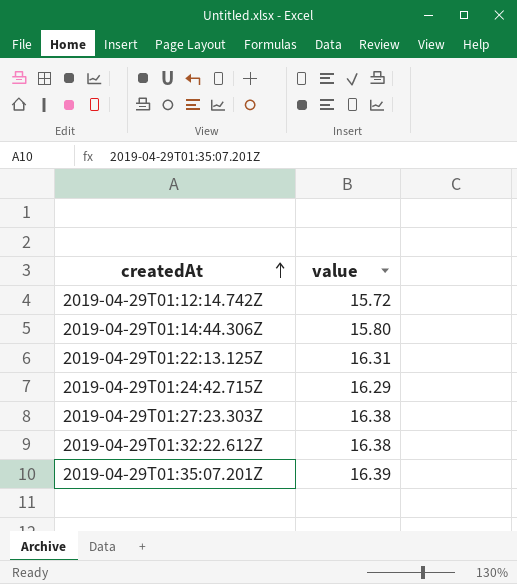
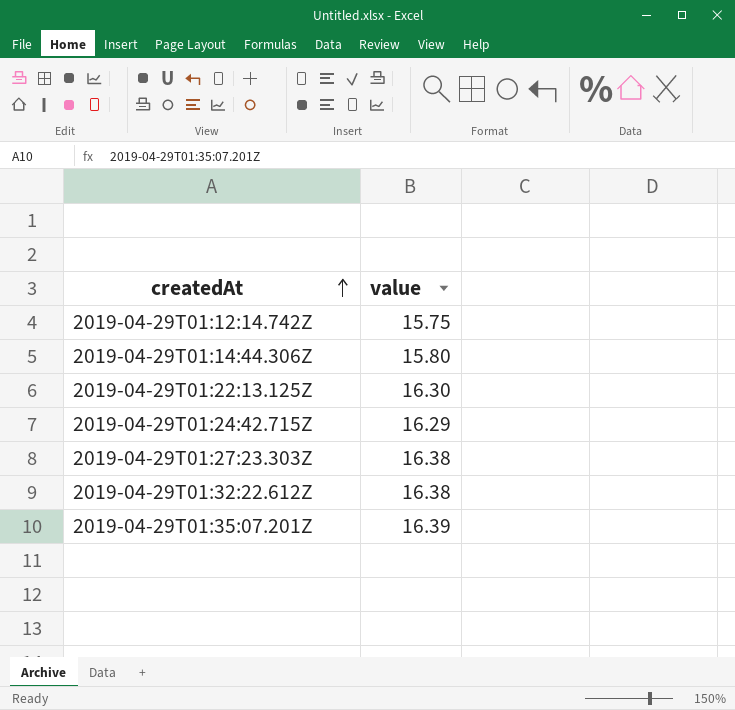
2019-04-29T01:12:14.742Z | value: 15.72 -> 15.75
2019-04-29T01:22:13.125Z | value: 16.31 -> 16.30

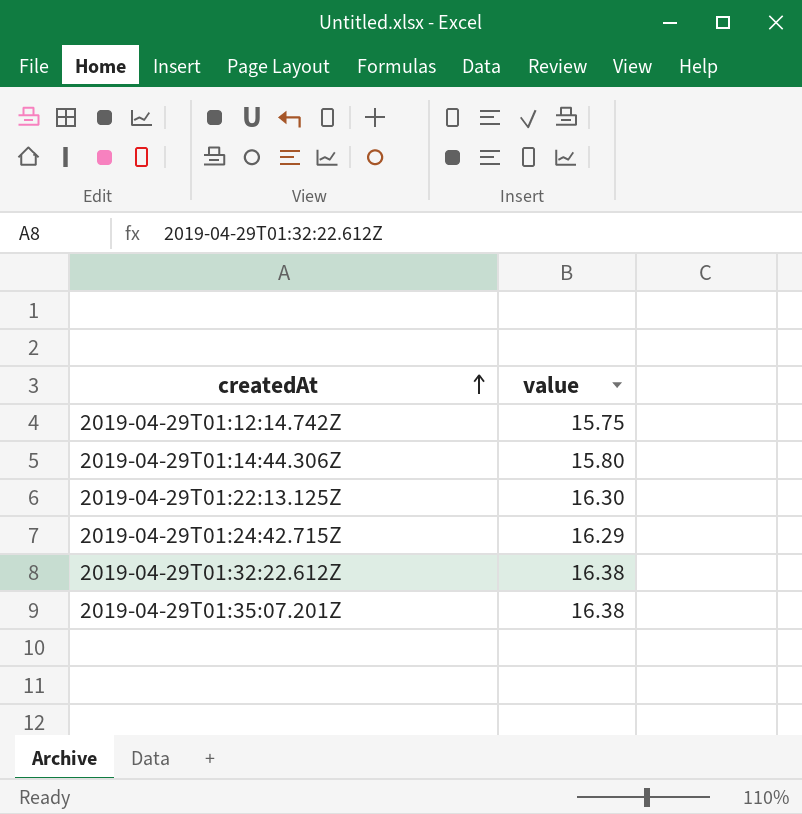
row 2019-04-29T01:27:23.303Z: 16.38 -> none
2019-04-29T01:35:07.201Z | value: 16.39 -> 16.38

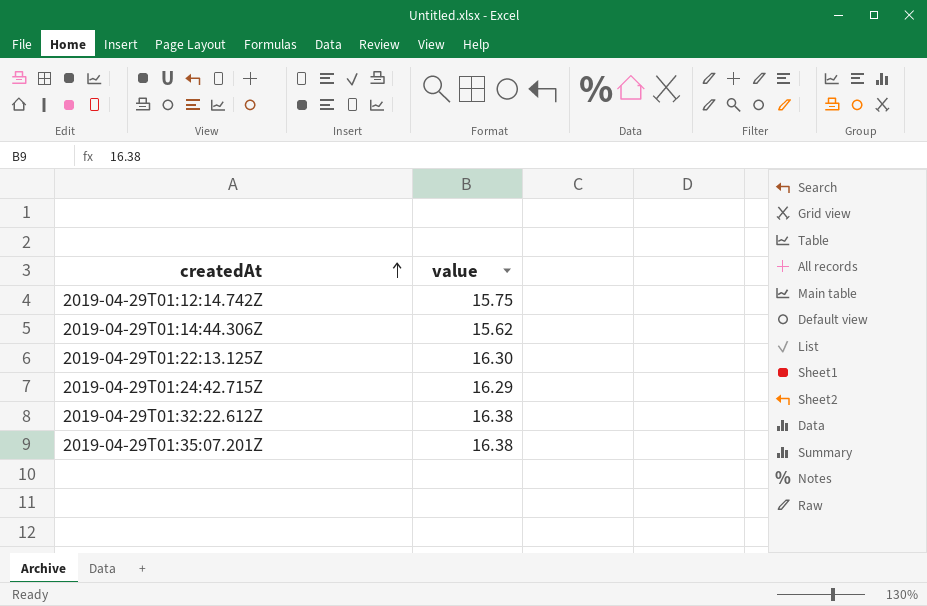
2019-04-29T01:14:44.306Z | value: 15.80 -> 15.62

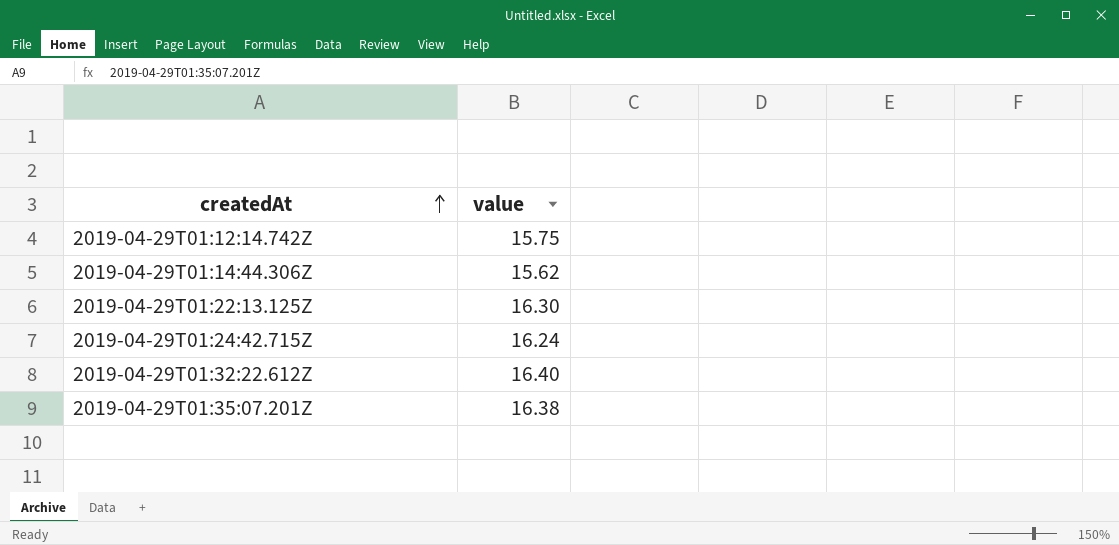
2019-04-29T01:24:42.715Z | value: 16.29 -> 16.24
2019-04-29T01:32:22.612Z | value: 16.38 -> 16.40

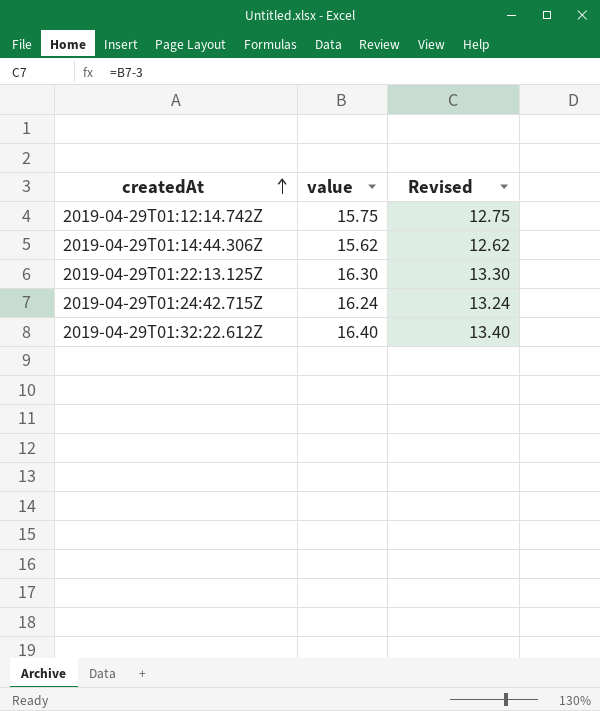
column Revised | formula: none -> [value] - 3
row 2019-04-29T01:35:07.201Z: 16.38 -> none

